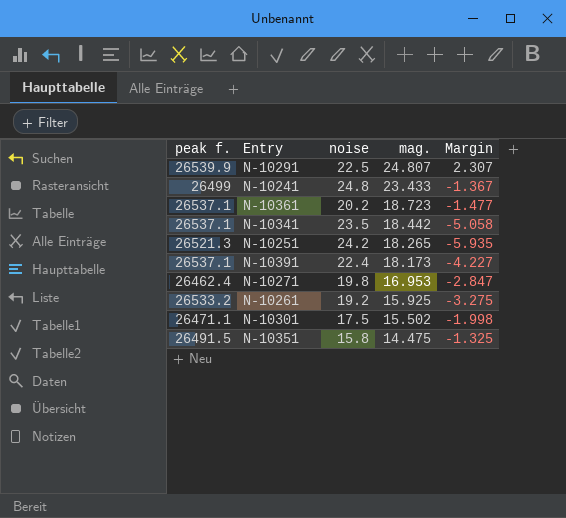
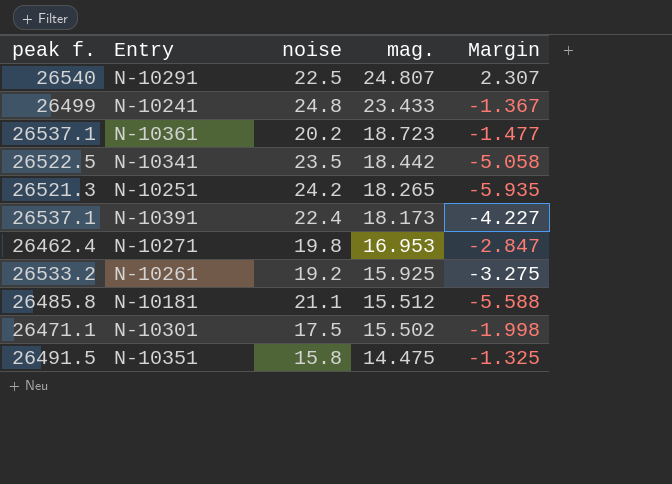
N-10291 | peak f.: 26539.9 -> 26540
N-10341 | peak f.: 26537.1 -> 26522.5
row N-10181: none -> 26485.8 | 21.1 | 15.512 | -5.588

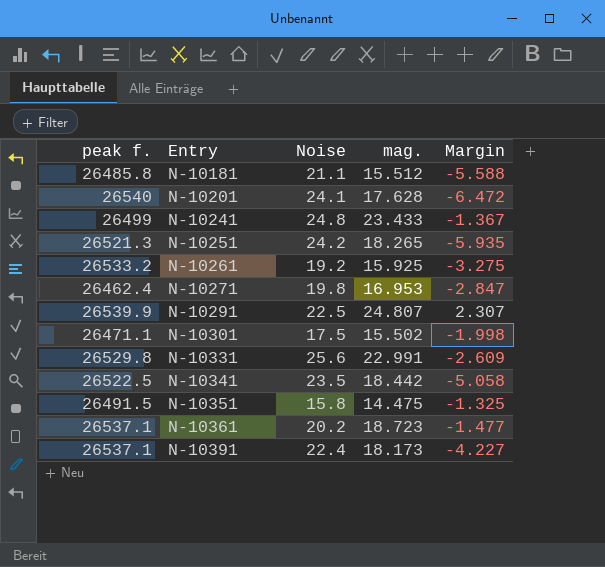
row order: mag. descending -> Entry ascending
column name: noise -> Noise
row N-10201: none -> 26540 | 24.1 | 17.628 | -6.472
N-10291 | peak f.: 26540 -> 26539.9
row N-10331: none -> 26529.8 | 25.6 | 22.991 | -2.609

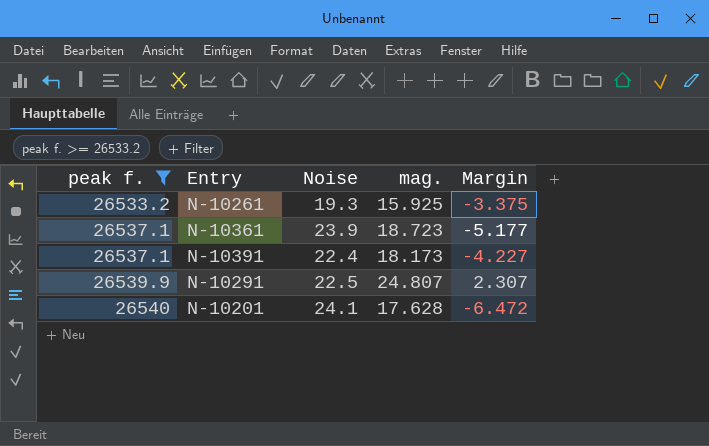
filter: none -> peak f. >= 26533.2
row order: Entry ascending -> peak f. ascending
N-10261 | Noise: 19.2 -> 19.3
N-10261 | Margin: -3.275 -> -3.375
N-10361 | Noise: 20.2 -> 23.9
N-10361 | Margin: -1.477 -> -5.177

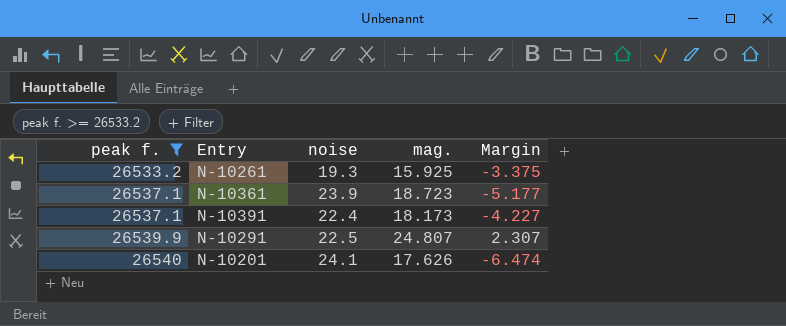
column name: Noise -> noise
N-10201 | mag.: 17.628 -> 17.626
N-10201 | Margin: -6.472 -> -6.474

